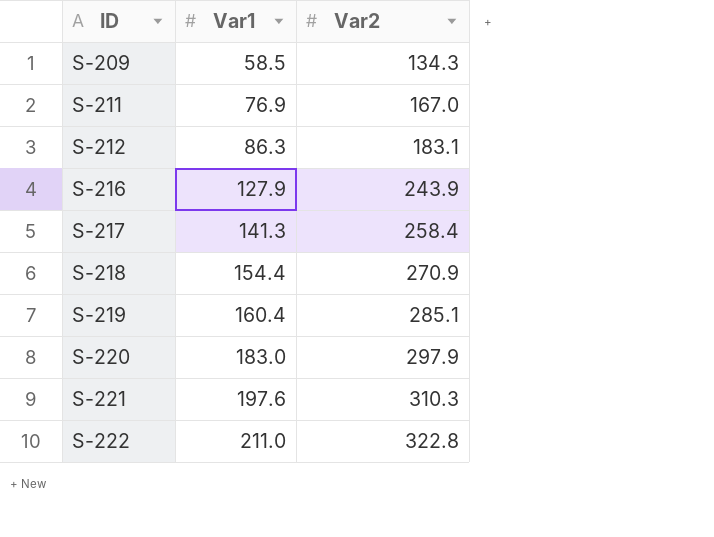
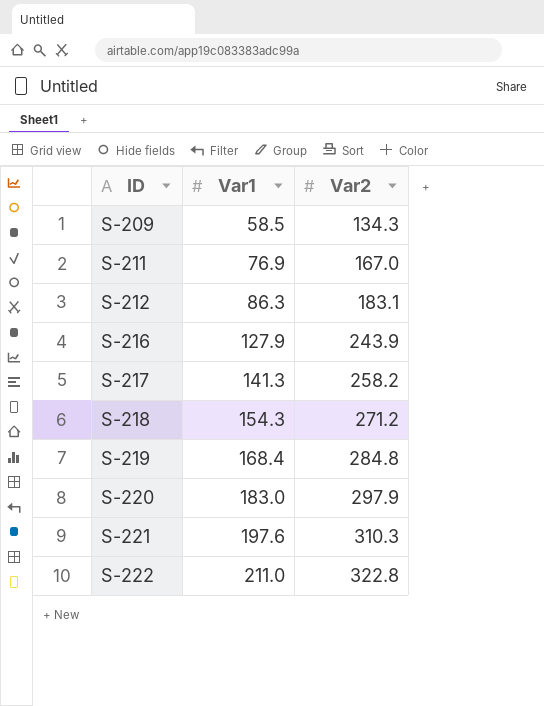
S-217 | Var2: 258.4 -> 258.2
S-218 | Var1: 154.4 -> 154.3
S-218 | Var2: 270.9 -> 271.2
S-219 | Var1: 160.4 -> 168.4
S-219 | Var2: 285.1 -> 284.8

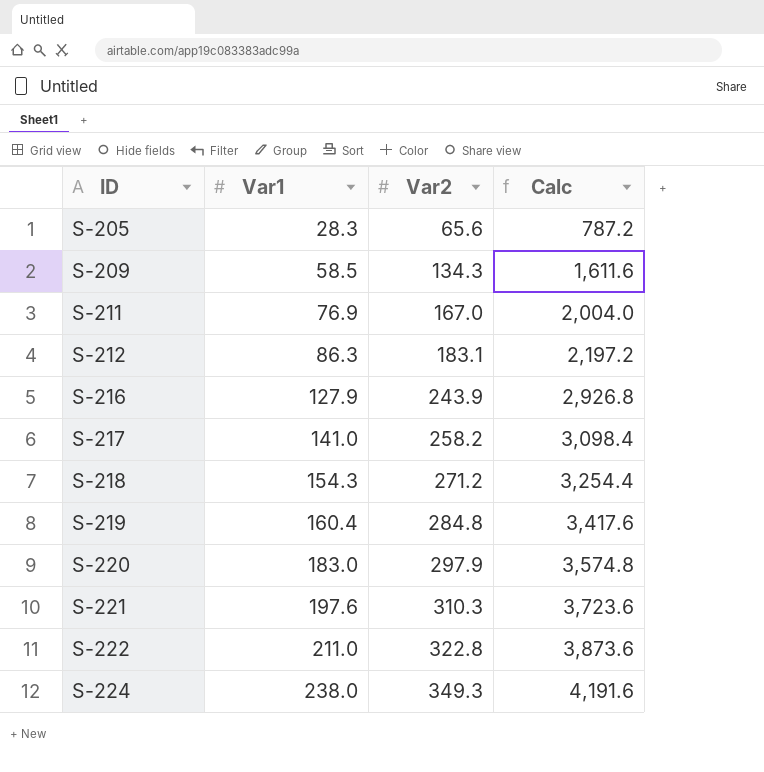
column Calc | formula: none -> [Var2] * 12
row S-205: none -> 28.3 | 65.6 | 787.2
S-217 | Var1: 141.3 -> 141.0
S-219 | Var1: 168.4 -> 160.4
row S-224: none -> 238.0 | 349.3 | 4,191.6

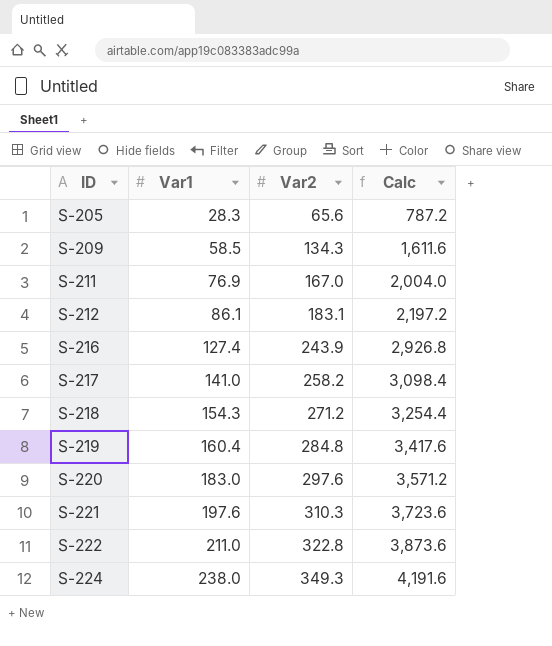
S-212 | Var1: 86.3 -> 86.1
S-216 | Var1: 127.9 -> 127.4
S-220 | Var2: 297.9 -> 297.6
S-220 | Calc: 3,574.8 -> 3,571.2

